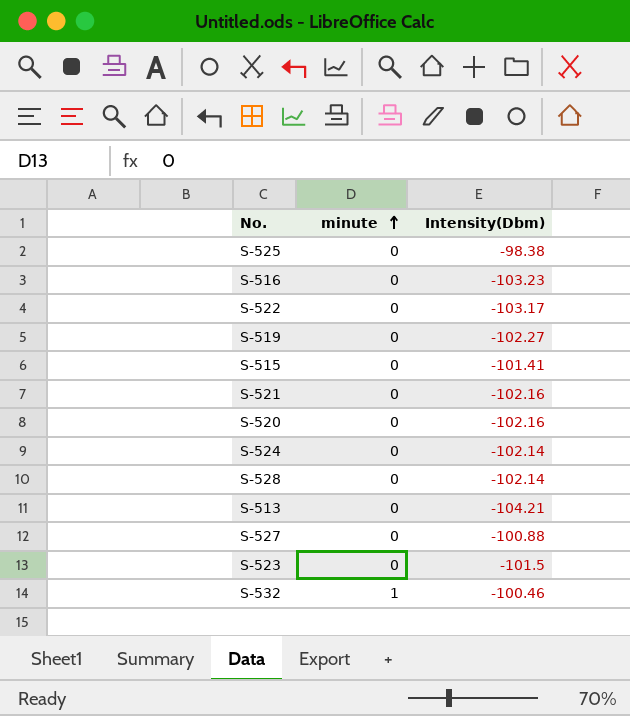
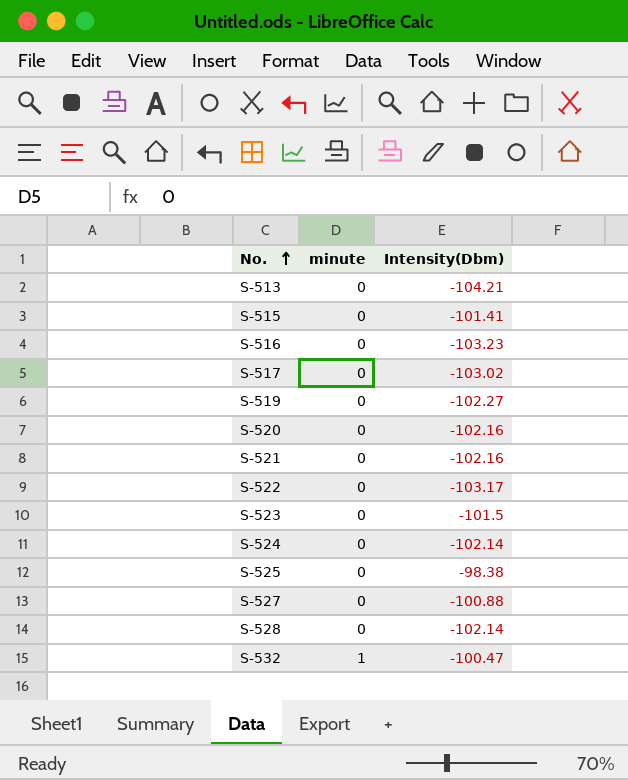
row order: minute ascending -> No. ascending
row S-517: none -> 0 | -103.02
S-532 | Intensity(Dbm): -100.46 -> -100.47

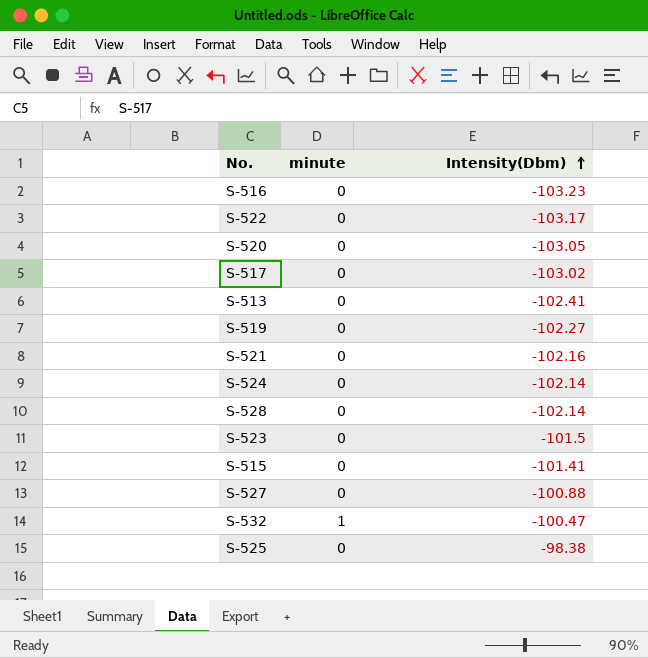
row order: No. ascending -> Intensity(Dbm) ascending
S-520 | Intensity(Dbm): -102.16 -> -103.05
S-513 | Intensity(Dbm): -104.21 -> -102.41

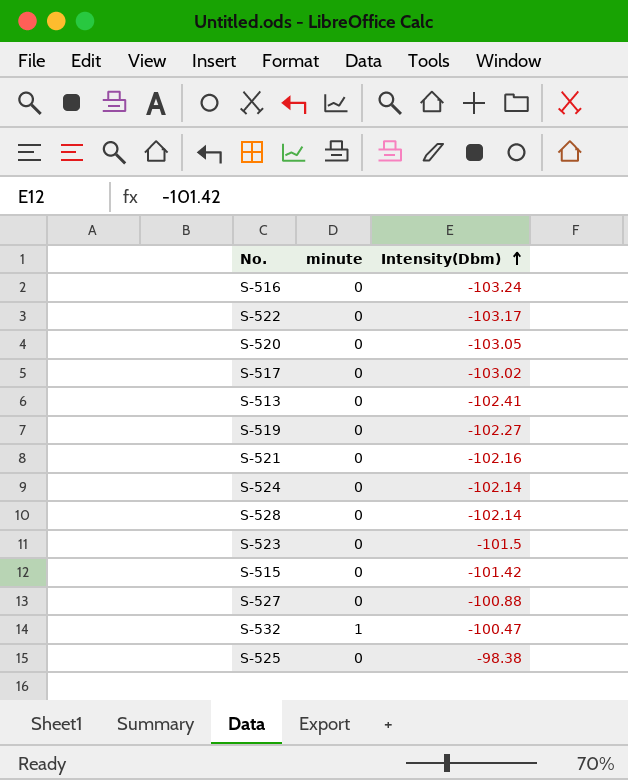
S-516 | Intensity(Dbm): -103.23 -> -103.24
S-515 | Intensity(Dbm): -101.41 -> -101.42

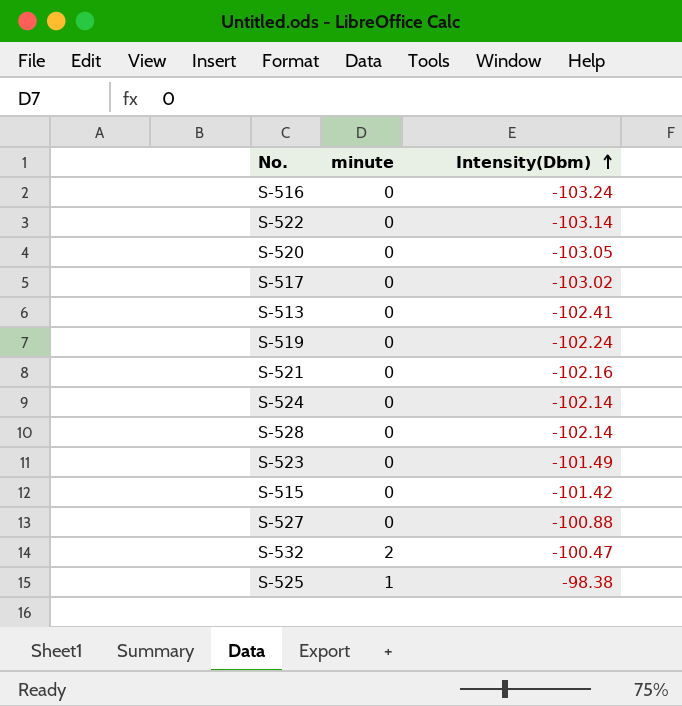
S-522 | Intensity(Dbm): -103.17 -> -103.14
S-519 | Intensity(Dbm): -102.27 -> -102.24
S-523 | Intensity(Dbm): -101.5 -> -101.49
S-532 | minute: 1 -> 2
S-525 | minute: 0 -> 1

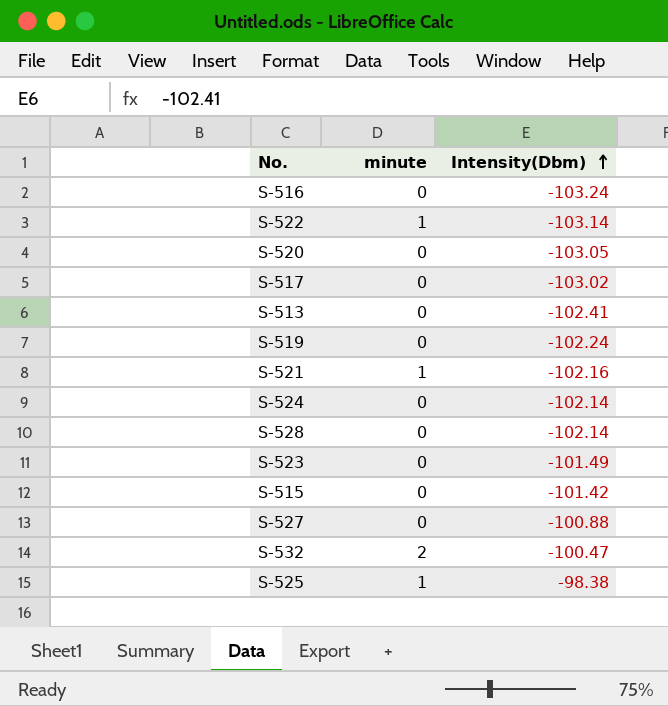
S-522 | minute: 0 -> 1
S-521 | minute: 0 -> 1

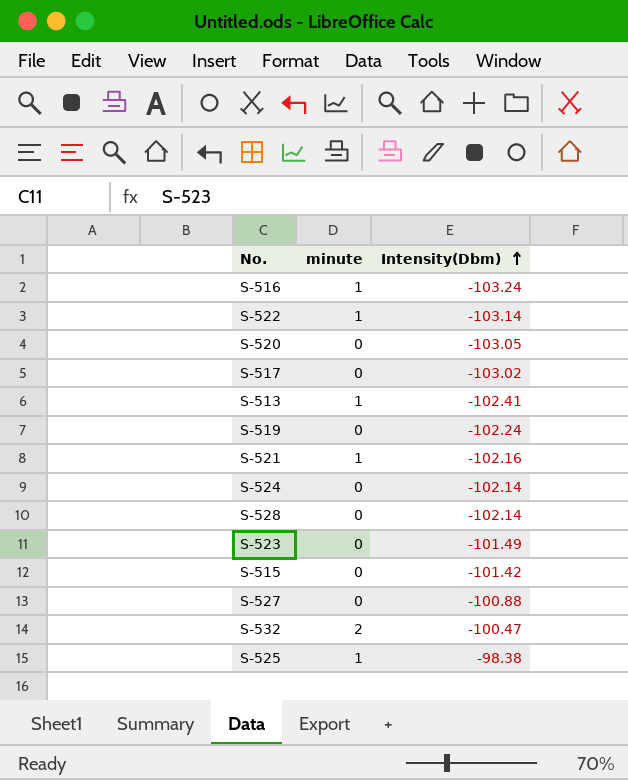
S-516 | minute: 0 -> 1
S-513 | minute: 0 -> 1

